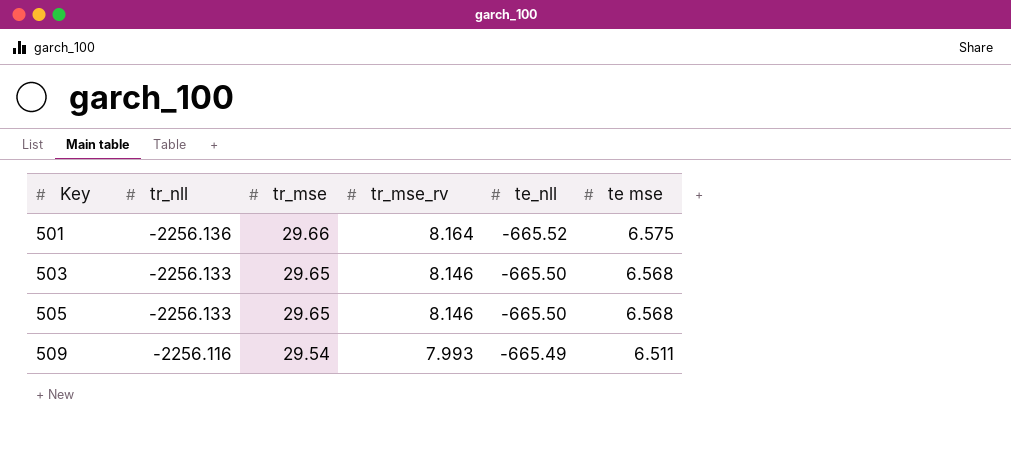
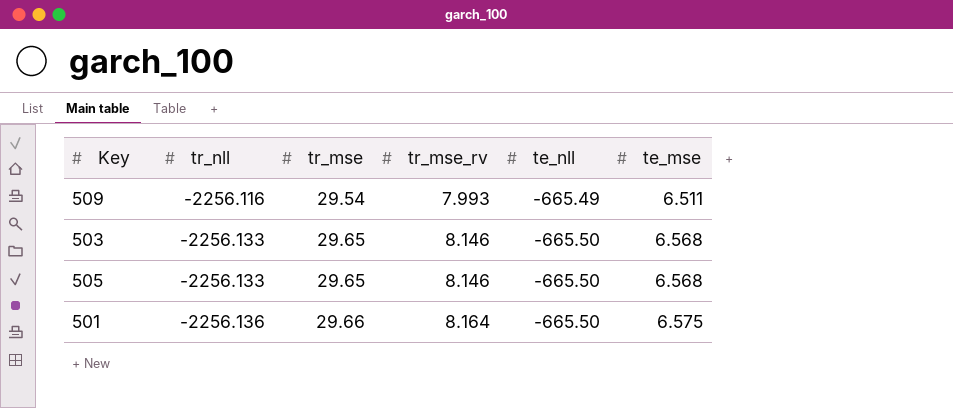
row order: Key ascending -> tr_nll descending
column name: te mse -> te_mse
501 | te_nll: -665.52 -> -665.50

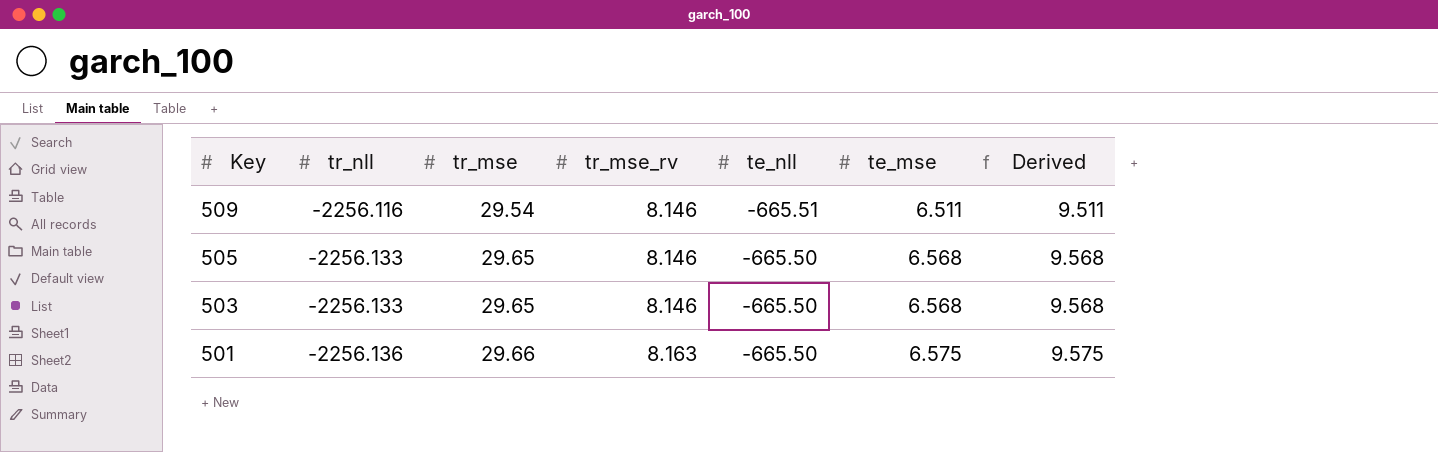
row order: tr_nll descending -> Key descending
column Derived | formula: none -> [te_mse] + 3
509 | tr_mse_rv: 7.993 -> 8.146
509 | te_nll: -665.49 -> -665.51
501 | tr_mse_rv: 8.164 -> 8.163

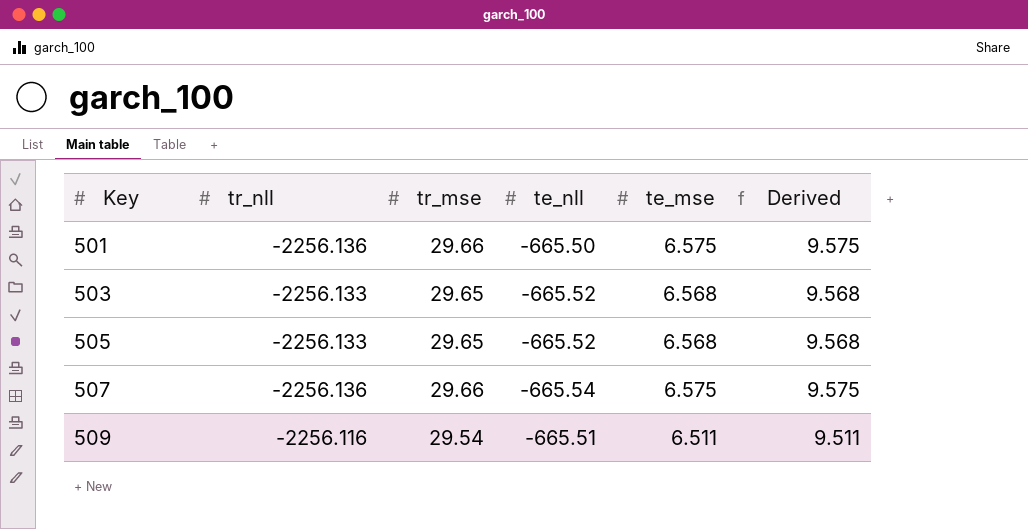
row order: Key descending -> Key ascending
column tr_mse_rv | position: 4 -> none
503 | te_nll: -665.50 -> -665.52
505 | te_nll: -665.50 -> -665.52
row 507: none -> -2256.136 | 29.66 | -665.54 | 6.575 | 9.575

